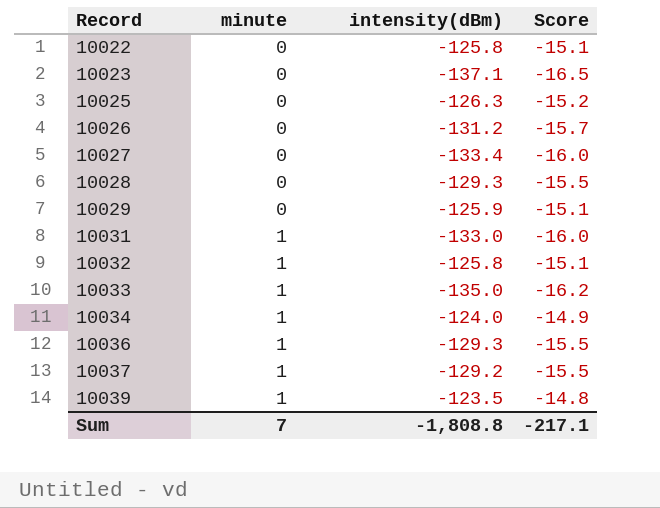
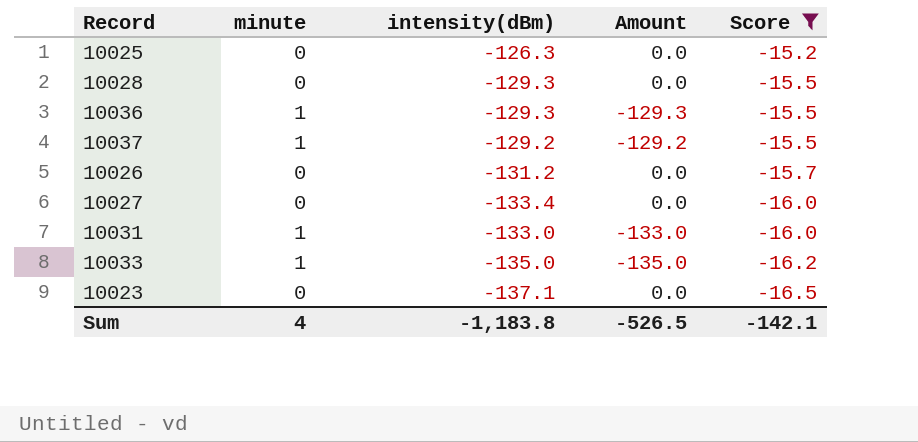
filter: none -> Score <= -15.2
row order: Record ascending -> Score descending
column Amount | formula: none -> [minute] * [intensity(dBm)]
Sum | minute: 7 -> 4
Sum | intensity(dBm): -1,808.8 -> -1,183.8
Sum | Score: -217.1 -> -142.1

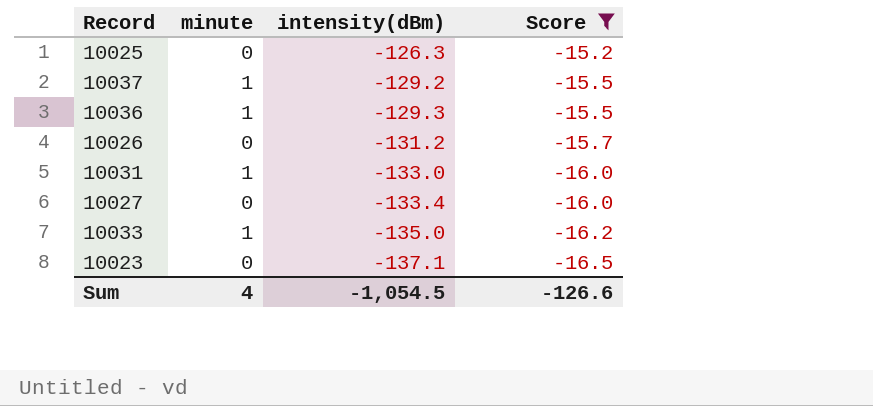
row order: Score descending -> intensity(dBm) descending
column Amount | formula: [minute] * [intensity(dBm)] -> none
row 10028: 0 | -129.3 | 0.0 | -15.5 -> none
Sum | intensity(dBm): -1,183.8 -> -1,054.5
Sum | Score: -142.1 -> -126.6

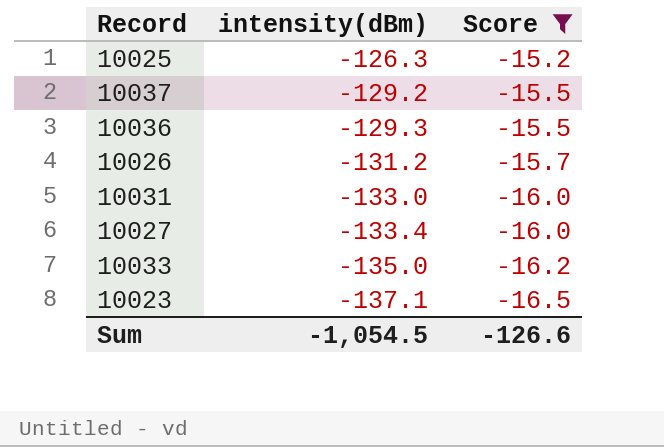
column minute | position: 2 -> none

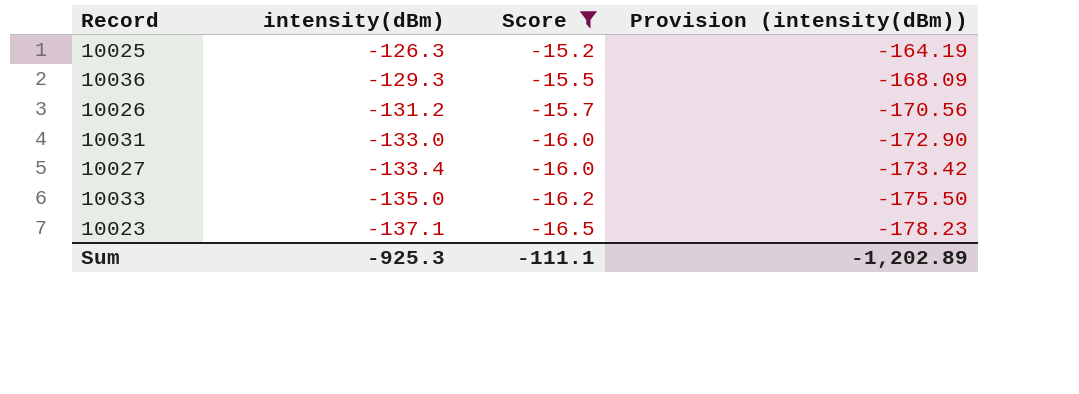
column Provision (intensity(dBm)) | formula: none -> [intensity(dBm)] * 1.3
row 10037: -129.2 | -15.5 -> none
Sum | intensity(dBm): -1,054.5 -> -925.3
Sum | Score: -126.6 -> -111.1

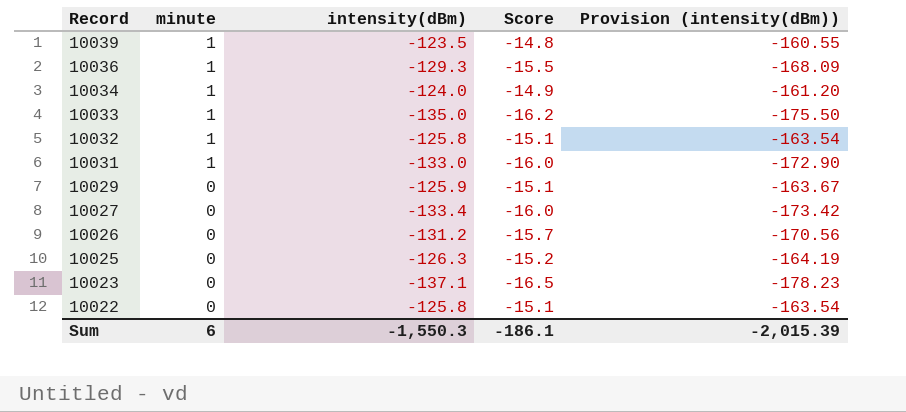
filter: Score <= -15.2 -> none
row order: intensity(dBm) descending -> Record descending
column minute | position: none -> 2
Sum | intensity(dBm): -925.3 -> -1,550.3
Sum | Score: -111.1 -> -186.1
Sum | Provision (intensity(dBm)): -1,202.89 -> -2,015.39

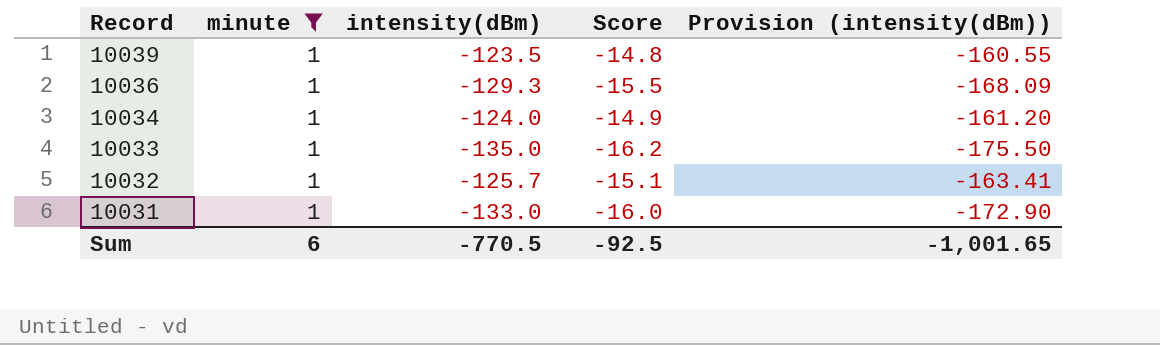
filter: none -> minute = 1
10032 | intensity(dBm): -125.8 -> -125.7
10032 | Provision (intensity(dBm)): -163.54 -> -163.41
Sum | intensity(dBm): -1,550.3 -> -770.5
Sum | Score: -186.1 -> -92.5
Sum | Provision (intensity(dBm)): -2,015.39 -> -1,001.65

